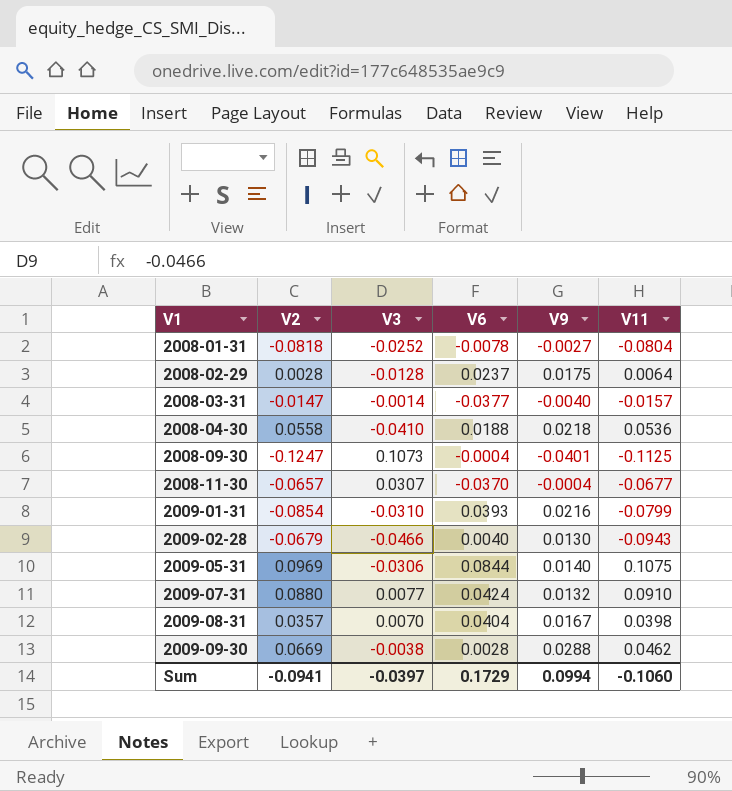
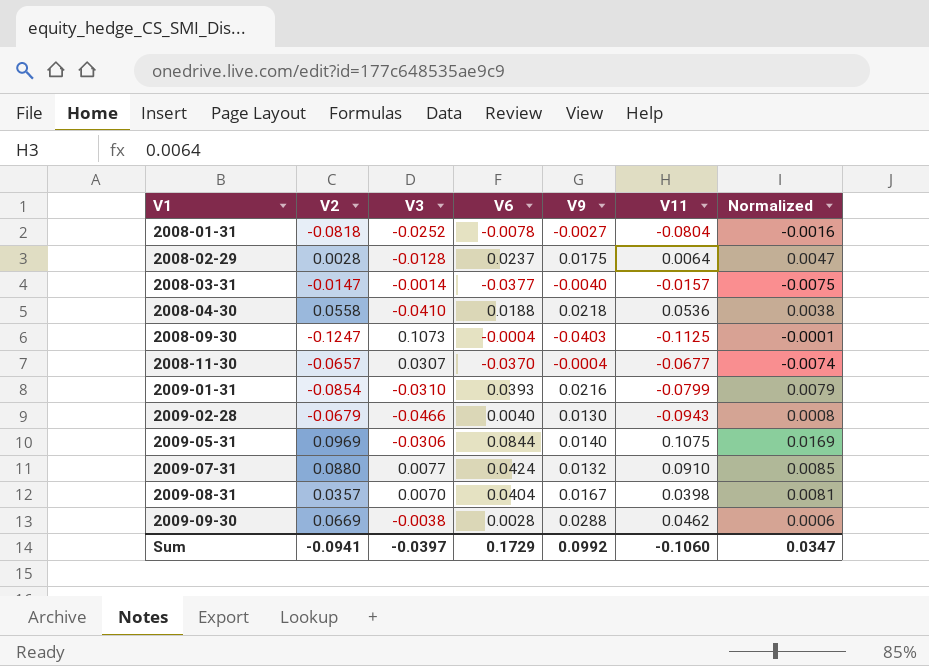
column Normalized | formula: none -> [V6] * 0.2
2008-09-30 | V9: -0.0401 -> -0.0403
Sum | V9: 0.0994 -> 0.0992

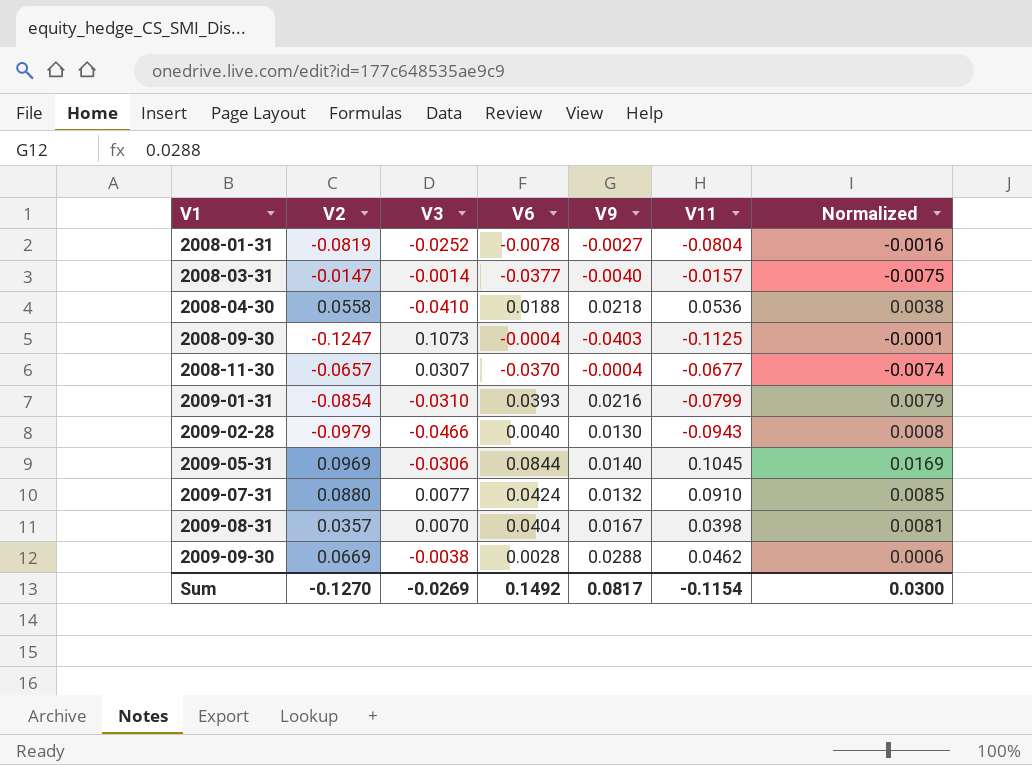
row 2008-02-29: 0.0028 | -0.0128 | 0.0237 | 0.0175 | 0.0064 | 0.0047 -> none
2008-01-31 | V2: -0.0818 -> -0.0819
2009-02-28 | V2: -0.0679 -> -0.0979
2009-05-31 | V11: 0.1075 -> 0.1045
Sum | V2: -0.0941 -> -0.1270
Sum | V3: -0.0397 -> -0.0269
Sum | V6: 0.1729 -> 0.1492
Sum | V9: 0.0992 -> 0.0817
Sum | V11: -0.1060 -> -0.1154
Sum | Normalized: 0.0347 -> 0.0300

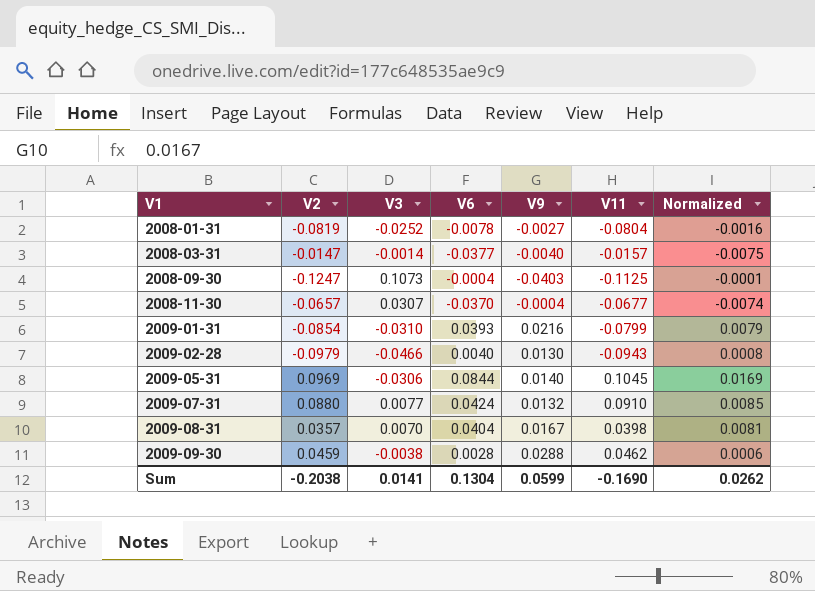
row 2008-04-30: 0.0558 | -0.0410 | 0.0188 | 0.0218 | 0.0536 | 0.0038 -> none
2009-09-30 | V2: 0.0669 -> 0.0459
Sum | V2: -0.1270 -> -0.2038
Sum | V3: -0.0269 -> 0.0141
Sum | V6: 0.1492 -> 0.1304
Sum | V9: 0.0817 -> 0.0599
Sum | V11: -0.1154 -> -0.1690
Sum | Normalized: 0.0300 -> 0.0262

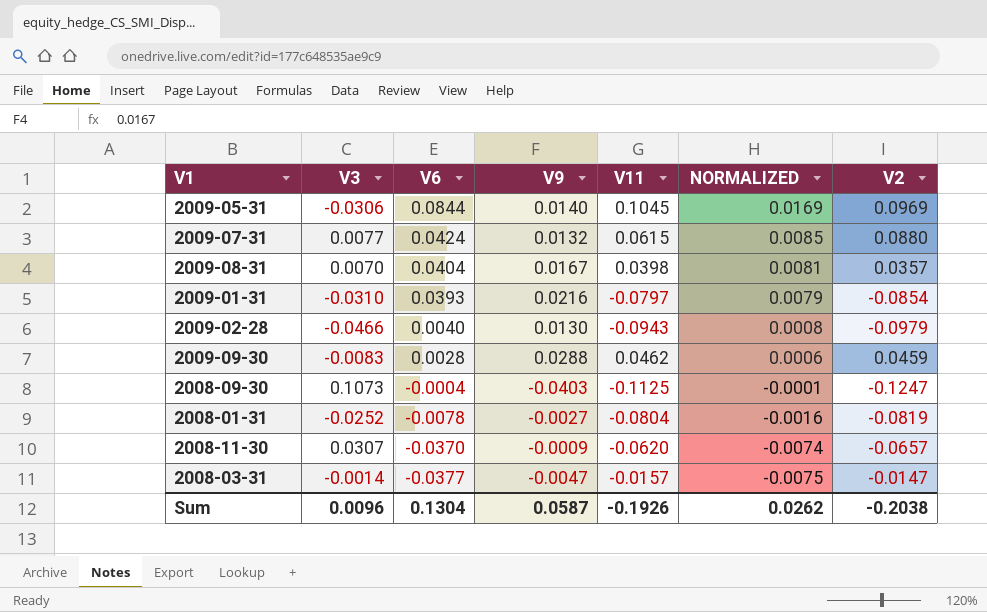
row order: V1 ascending -> V6 descending
column name: Normalized -> NORMALIZED
column V2 | position: 2 -> 7
2009-07-31 | V11: 0.0910 -> 0.0615
2009-01-31 | V11: -0.0799 -> -0.0797
2009-09-30 | V3: -0.0038 -> -0.0083
2008-11-30 | V9: -0.0004 -> -0.0009
2008-11-30 | V11: -0.0677 -> -0.0620
2008-03-31 | V9: -0.0040 -> -0.0047
Sum | V3: 0.0141 -> 0.0096
Sum | V9: 0.0599 -> 0.0587
Sum | V11: -0.1690 -> -0.1926

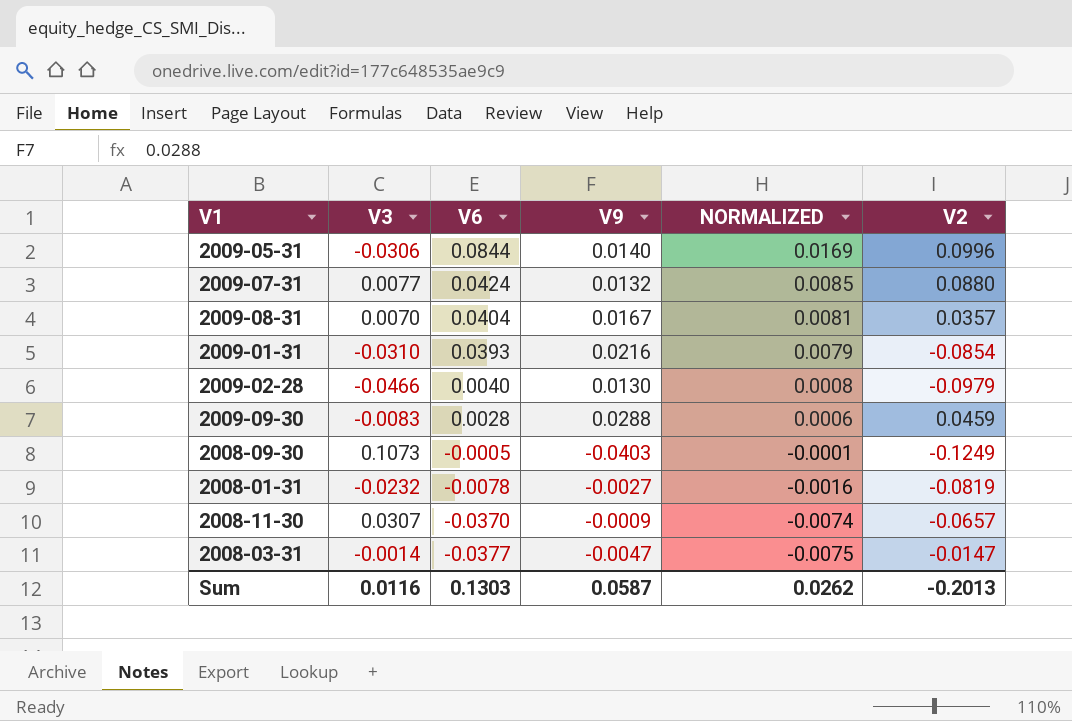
column V11 | position: 5 -> none
2009-05-31 | V2: 0.0969 -> 0.0996
2008-09-30 | V6: -0.0004 -> -0.0005
2008-09-30 | V2: -0.1247 -> -0.1249
2008-01-31 | V3: -0.0252 -> -0.0232
Sum | V3: 0.0096 -> 0.0116
Sum | V6: 0.1304 -> 0.1303
Sum | V2: -0.2038 -> -0.2013

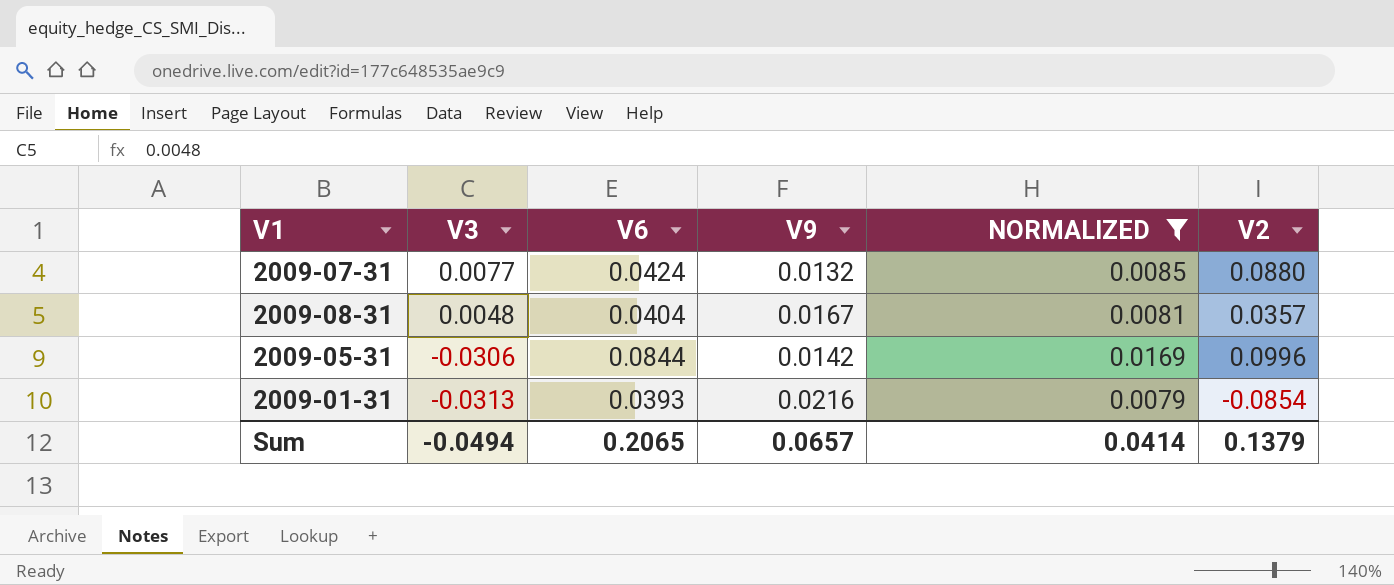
filter: none -> NORMALIZED >= 0.0079
row order: V6 descending -> V3 descending
2009-08-31 | V3: 0.0070 -> 0.0048
2009-05-31 | V9: 0.0140 -> 0.0142
2009-01-31 | V3: -0.0310 -> -0.0313
Sum | V3: 0.0116 -> -0.0494
Sum | V6: 0.1303 -> 0.2065
Sum | V9: 0.0587 -> 0.0657
Sum | NORMALIZED: 0.0262 -> 0.0414
Sum | V2: -0.2013 -> 0.1379

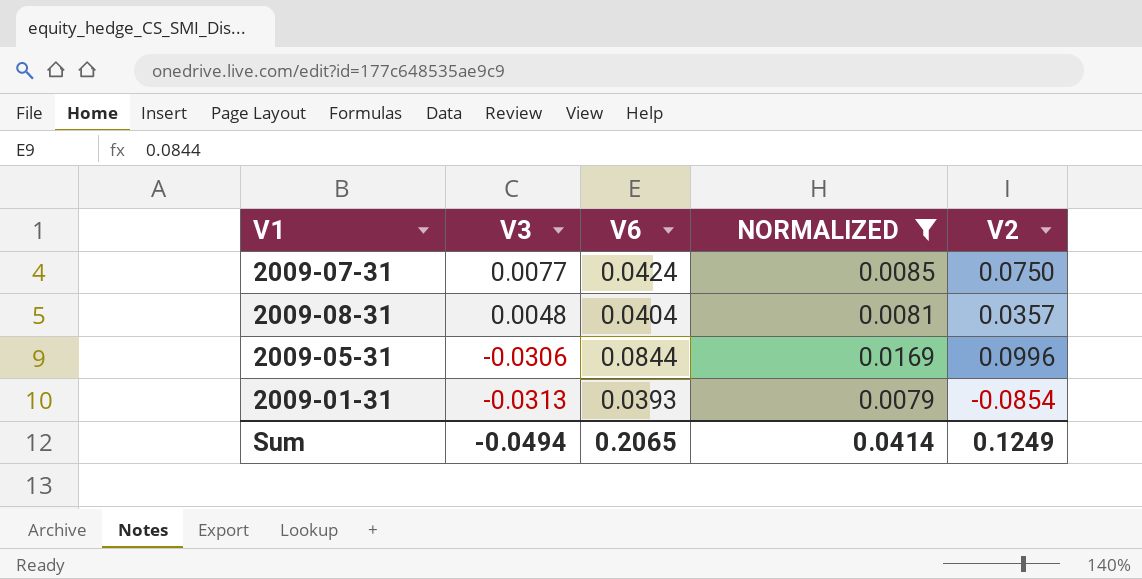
column V9 | position: 4 -> none
2009-07-31 | V2: 0.0880 -> 0.0750
Sum | V2: 0.1379 -> 0.1249

